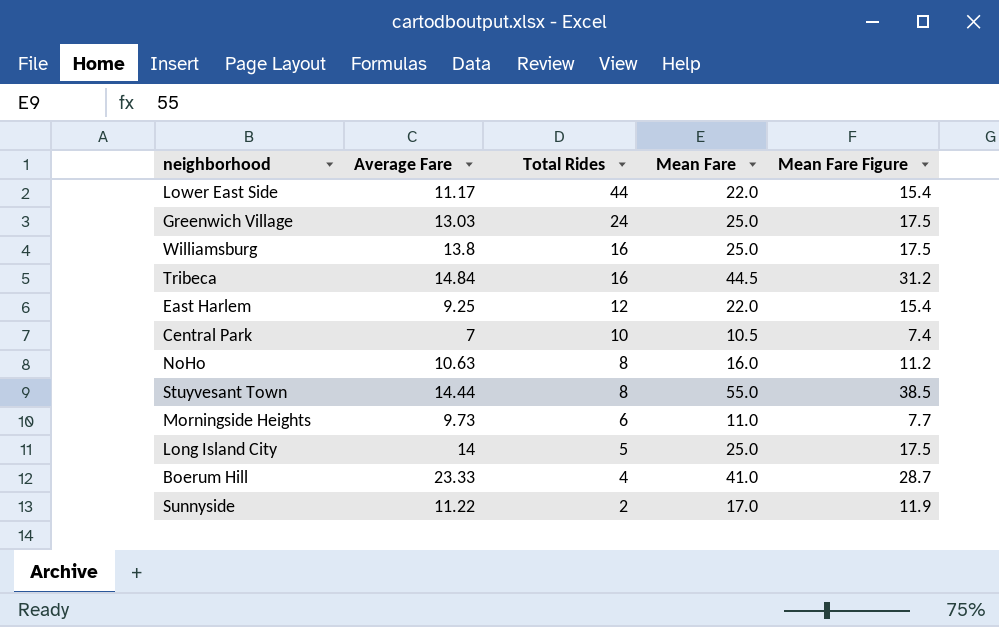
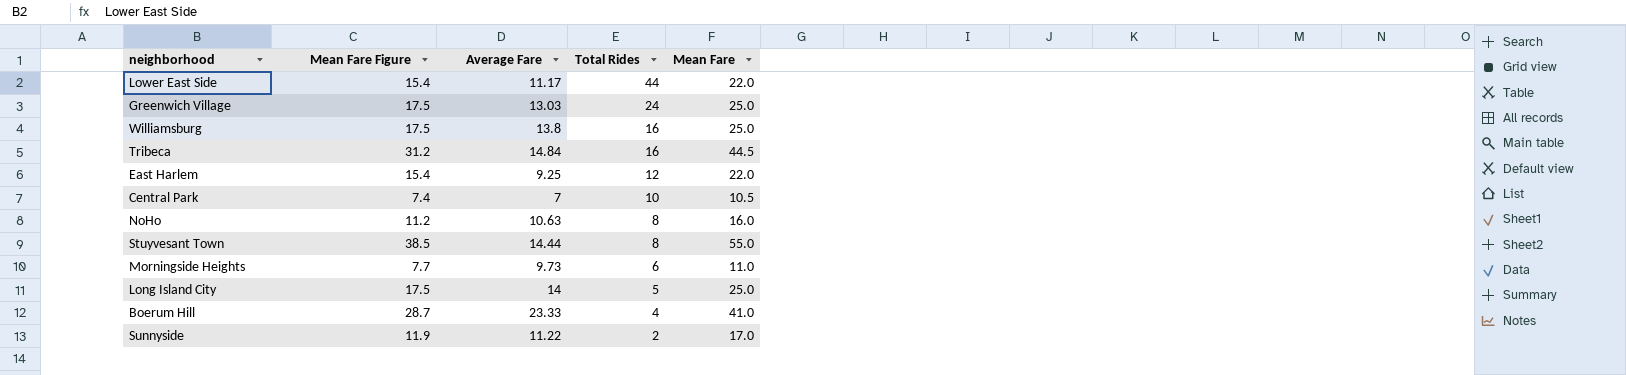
column Mean Fare Figure | position: 5 -> 2

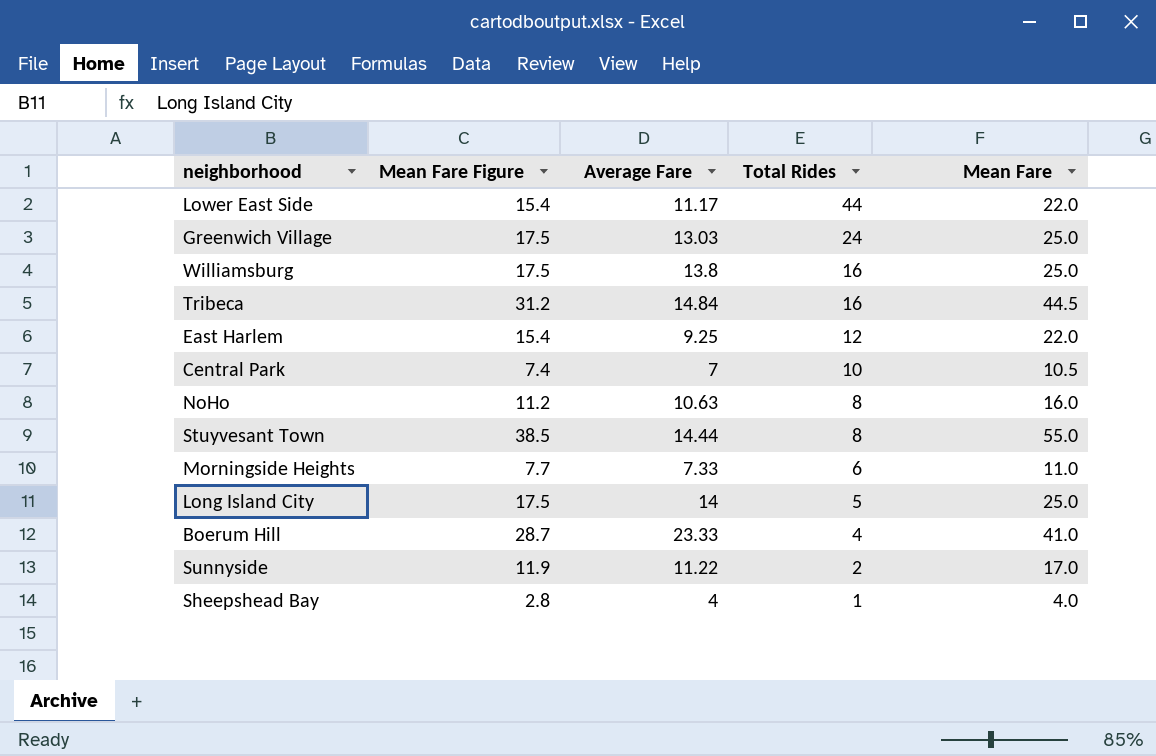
Morningside Heights | Average Fare: 9.73 -> 7.33
row Sheepshead Bay: none -> 2.8 | 4 | 1 | 4.0

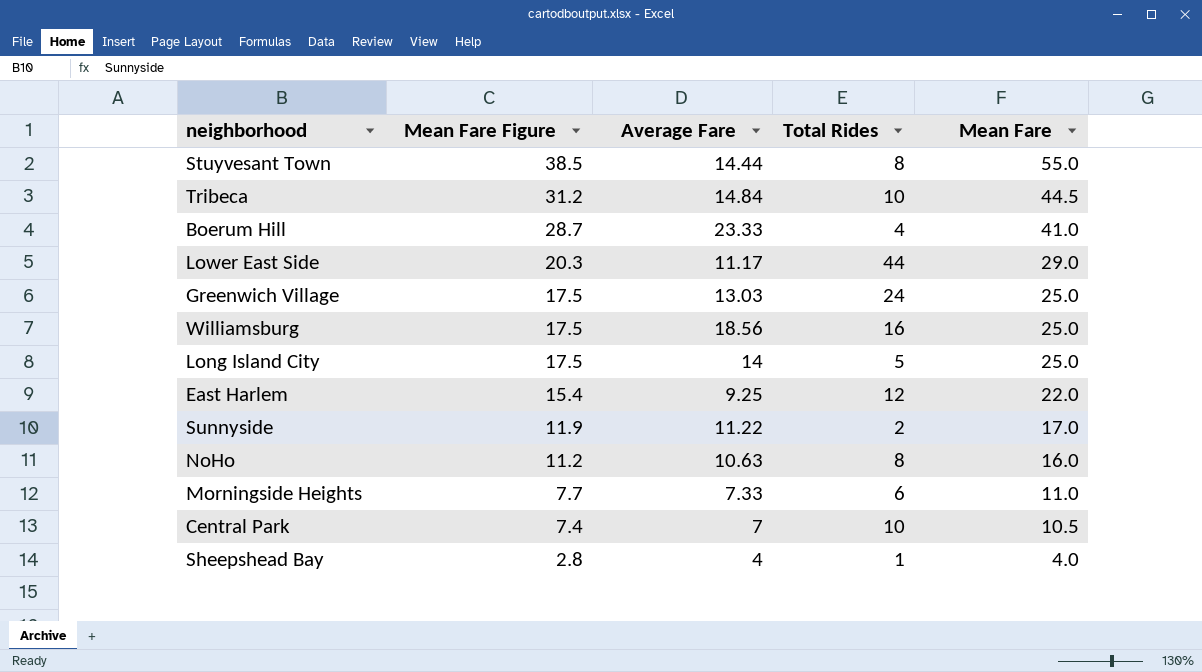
row order: Total Rides descending -> Mean Fare Figure descending
Tribeca | Total Rides: 16 -> 10
Lower East Side | Mean Fare Figure: 15.4 -> 20.3
Lower East Side | Mean Fare: 22.0 -> 29.0
Williamsburg | Average Fare: 13.8 -> 18.56

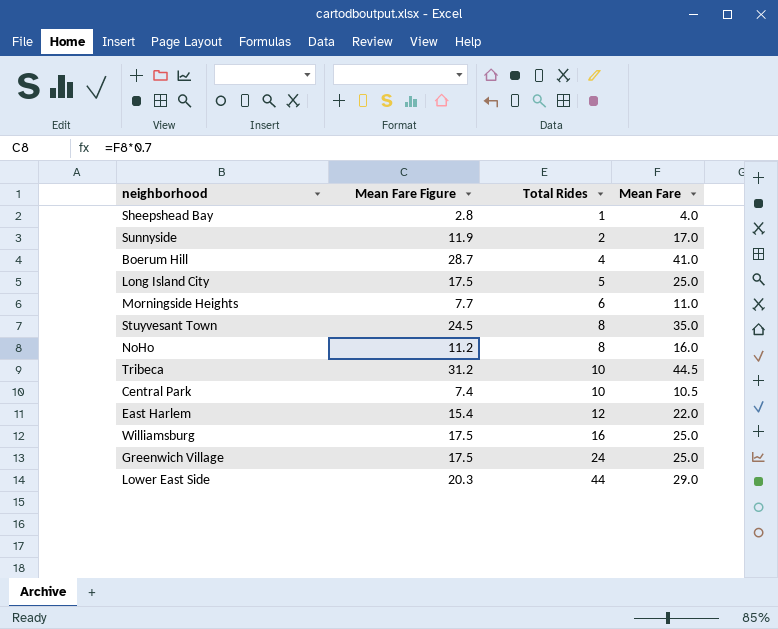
row order: Mean Fare Figure descending -> Total Rides ascending
column Average Fare | position: 3 -> none
Stuyvesant Town | Mean Fare Figure: 38.5 -> 24.5
Stuyvesant Town | Mean Fare: 55.0 -> 35.0

